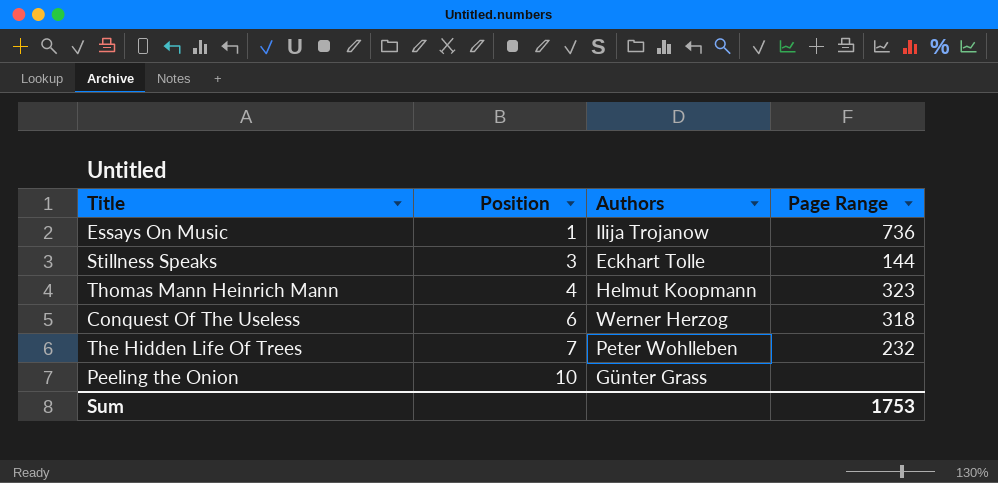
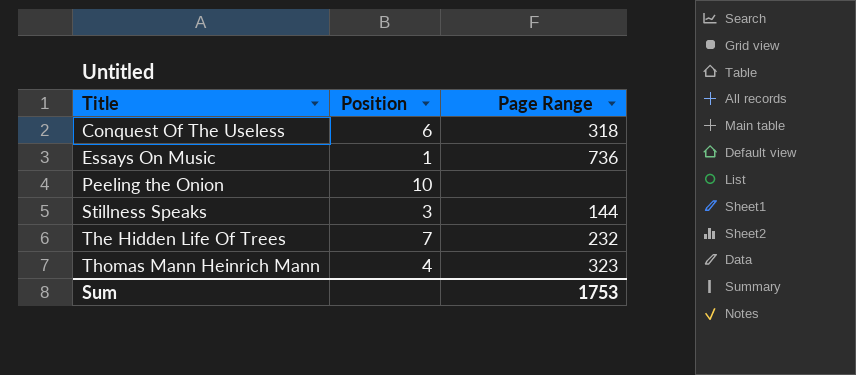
row order: Position ascending -> Title ascending
column Authors | position: 3 -> none

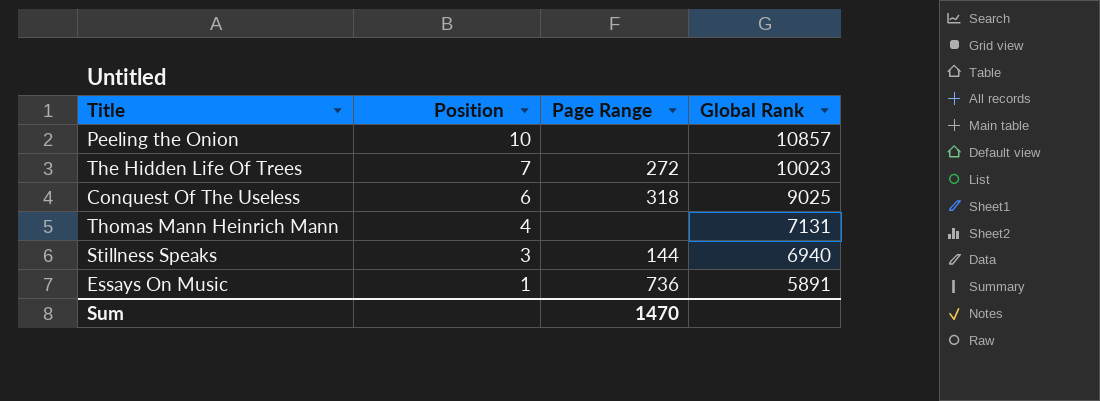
row order: Title ascending -> Position descending
column Global Rank | position: none -> 4
The Hidden Life Of Trees | Page Range: 232 -> 272
Thomas Mann Heinrich Mann | Page Range: 323 -> none
Sum | Page Range: 1753 -> 1470

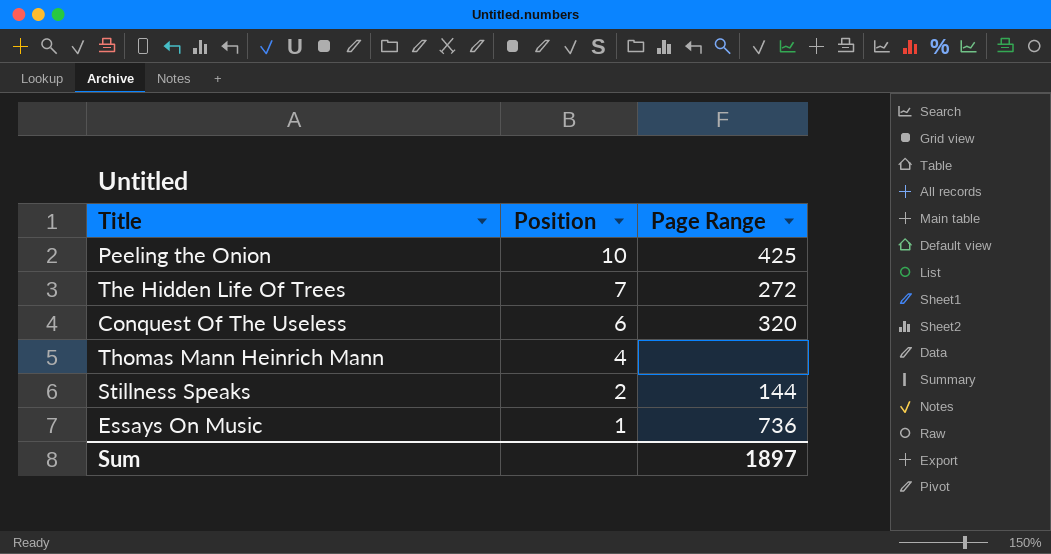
column Global Rank | position: 4 -> none
Peeling the Onion | Page Range: none -> 425
Conquest Of The Useless | Page Range: 318 -> 320
Stillness Speaks | Position: 3 -> 2
Sum | Page Range: 1470 -> 1897

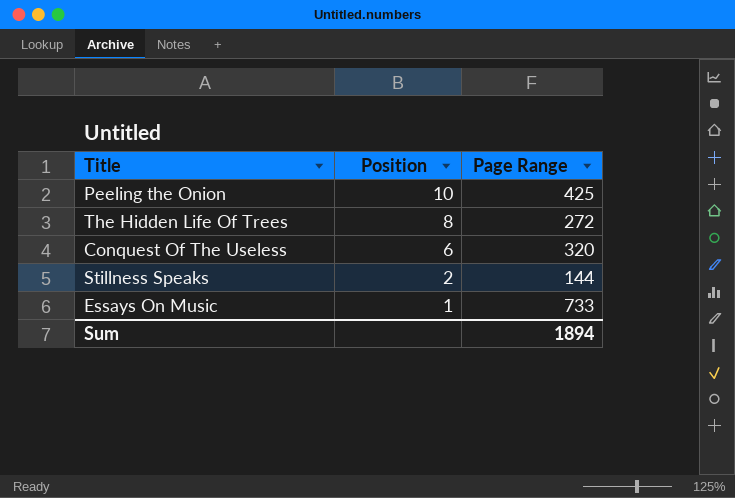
row Thomas Mann Heinrich Mann: 4 | none -> none
The Hidden Life Of Trees | Position: 7 -> 8
Essays On Music | Page Range: 736 -> 733
Sum | Page Range: 1897 -> 1894

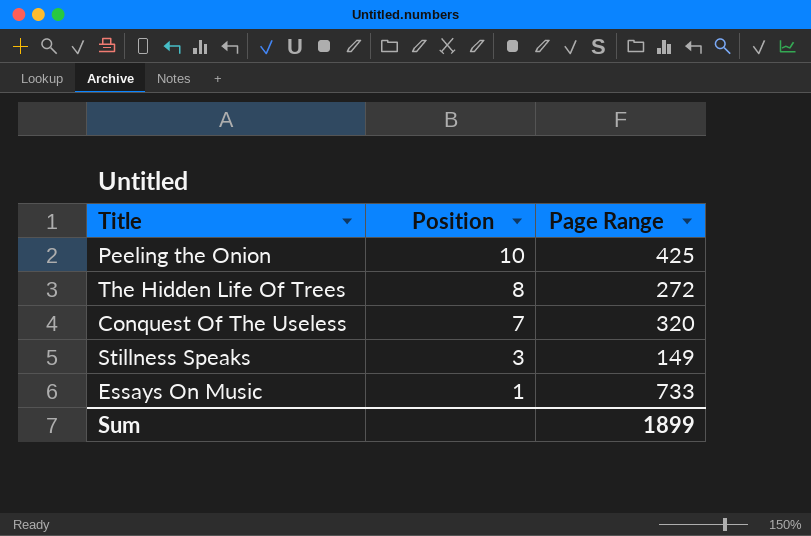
Conquest Of The Useless | Position: 6 -> 7
Stillness Speaks | Position: 2 -> 3
Stillness Speaks | Page Range: 144 -> 149
Sum | Page Range: 1894 -> 1899

